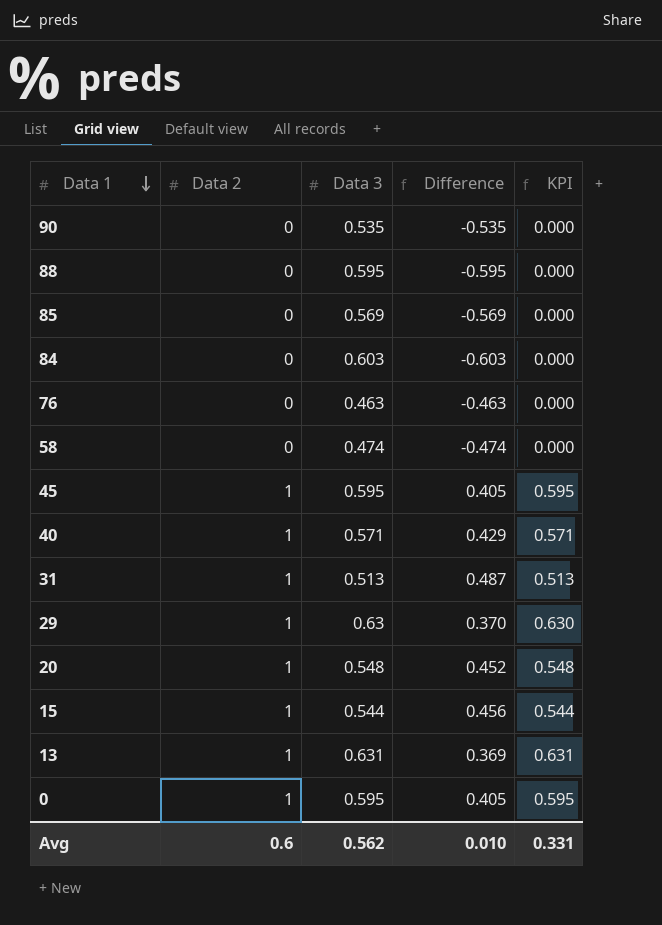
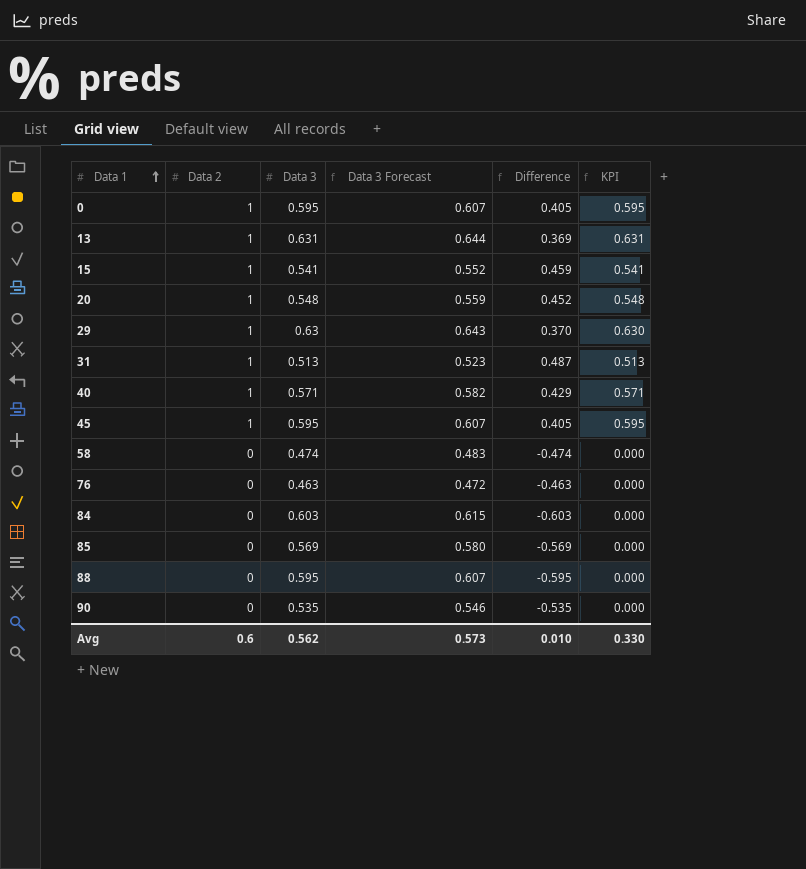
row order: Data 1 descending -> Data 1 ascending
column Data 3 Forecast | formula: none -> [Data 3] * 1.02
15 | Data 3: 0.544 -> 0.541
15 | Difference: 0.456 -> 0.459
15 | KPI: 0.544 -> 0.541
Avg | KPI: 0.331 -> 0.330

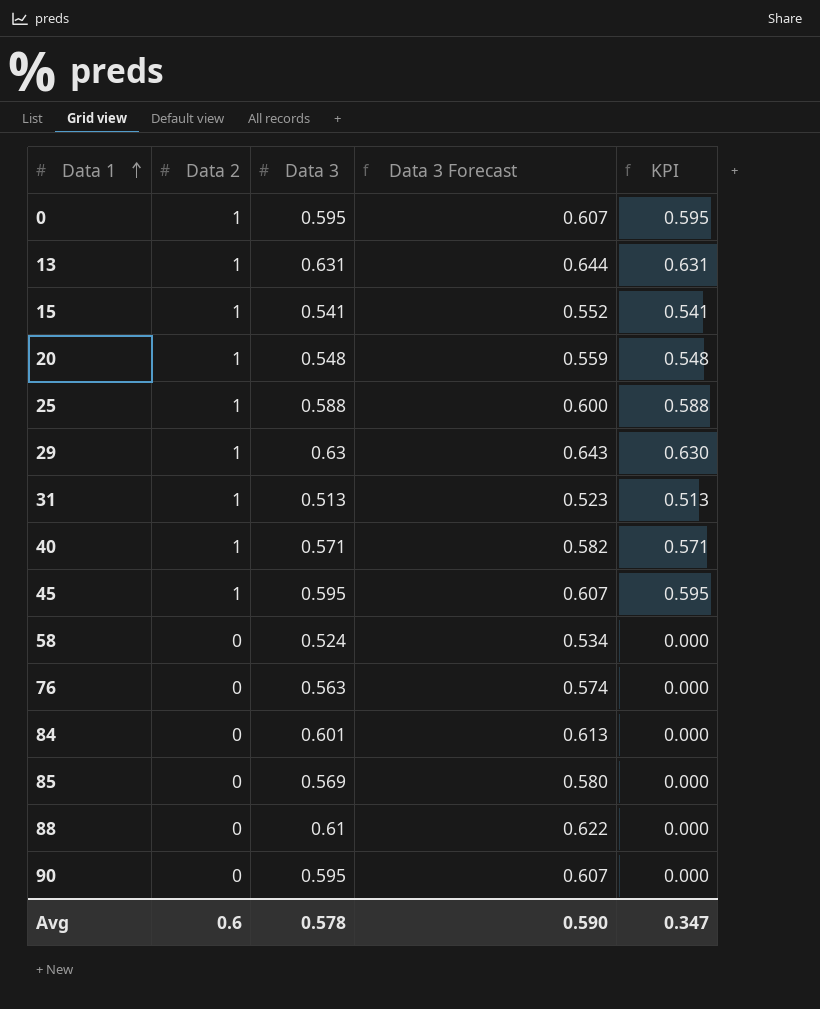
column Difference | formula: [Data 2] - [Data 3] -> none
row 25: none -> 1 | 0.588 | 0.600 | 0.588
58 | Data 3: 0.474 -> 0.524
58 | Data 3 Forecast: 0.483 -> 0.534
76 | Data 3: 0.463 -> 0.563
76 | Data 3 Forecast: 0.472 -> 0.574
84 | Data 3: 0.603 -> 0.601
84 | Data 3 Forecast: 0.615 -> 0.613
88 | Data 3: 0.595 -> 0.61
88 | Data 3 Forecast: 0.607 -> 0.622
90 | Data 3: 0.535 -> 0.595
90 | Data 3 Forecast: 0.546 -> 0.607
Avg | Data 3: 0.562 -> 0.578
Avg | Data 3 Forecast: 0.573 -> 0.590
Avg | KPI: 0.330 -> 0.347

